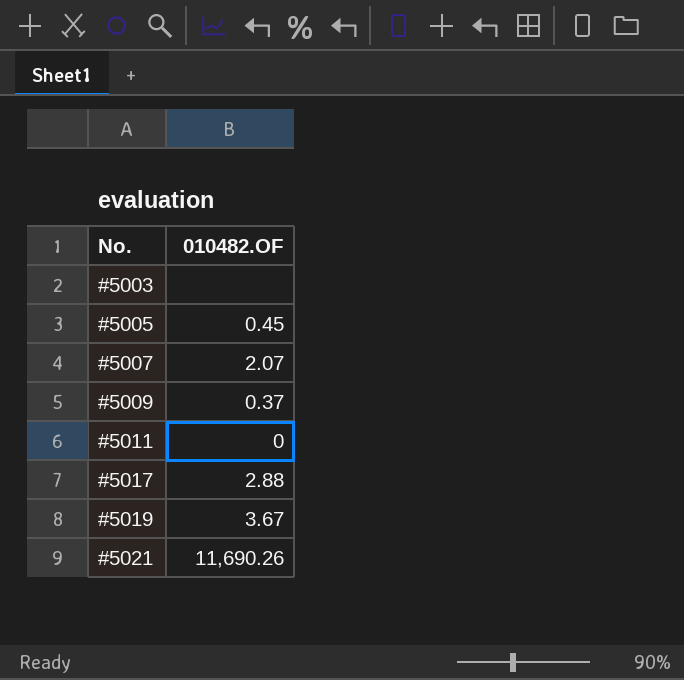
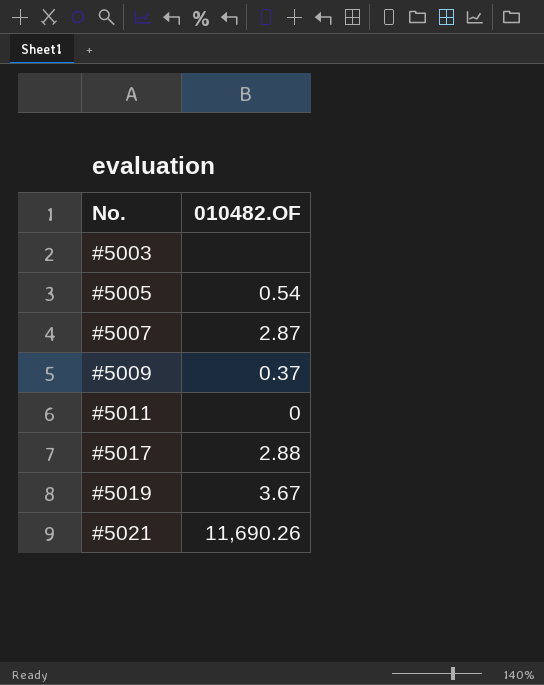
#5005 | 010482.OF: 0.45 -> 0.54
#5007 | 010482.OF: 2.07 -> 2.87

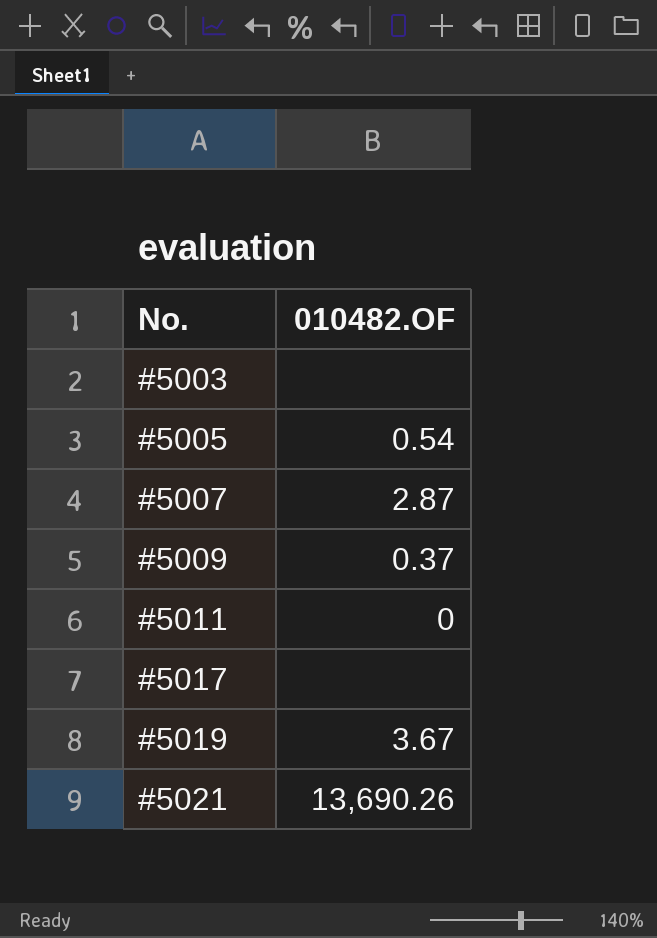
#5017 | 010482.OF: 2.88 -> none
#5021 | 010482.OF: 11,690.26 -> 13,690.26

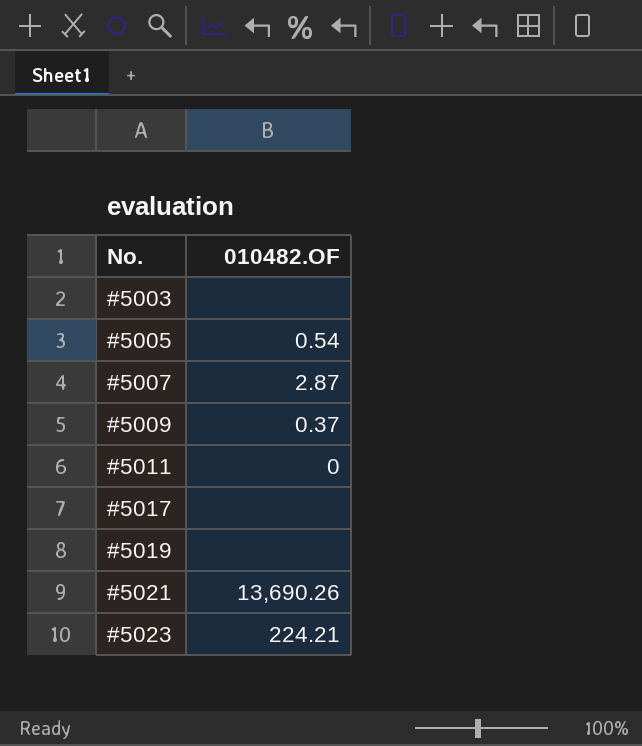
#5019 | 010482.OF: 3.67 -> none
row #5023: none -> 224.21

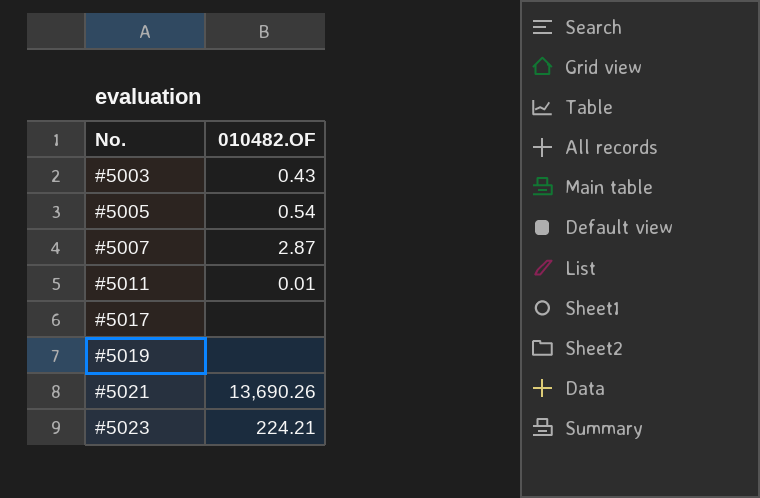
row #5009: 0.37 -> none
#5003 | 010482.OF: none -> 0.43
#5011 | 010482.OF: 0 -> 0.01

